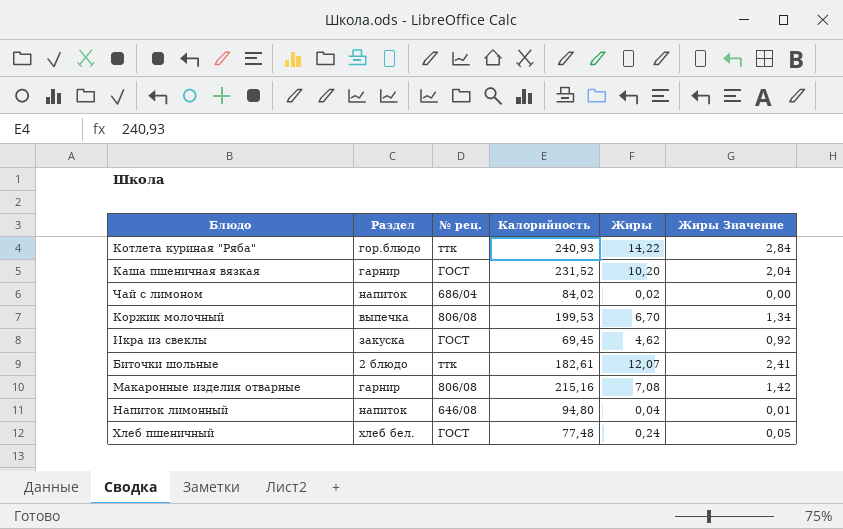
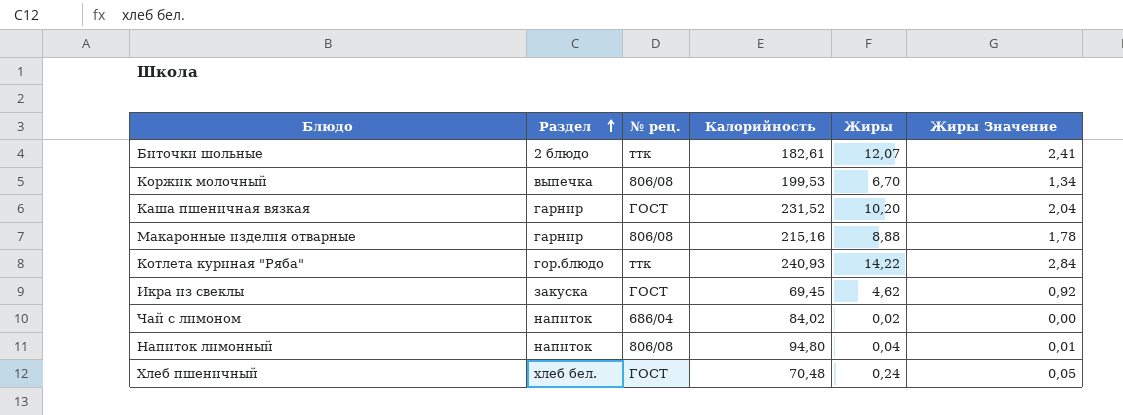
row order: none -> Раздел ascending
Макаронные изделия отварные | Жиры: 7,08 -> 8,88
Макаронные изделия отварные | Жиры Значение: 1,42 -> 1,78
Напиток лимонный | № рец.: 646/08 -> 806/08
Хлеб пшеничный | Калорийность: 77,48 -> 70,48

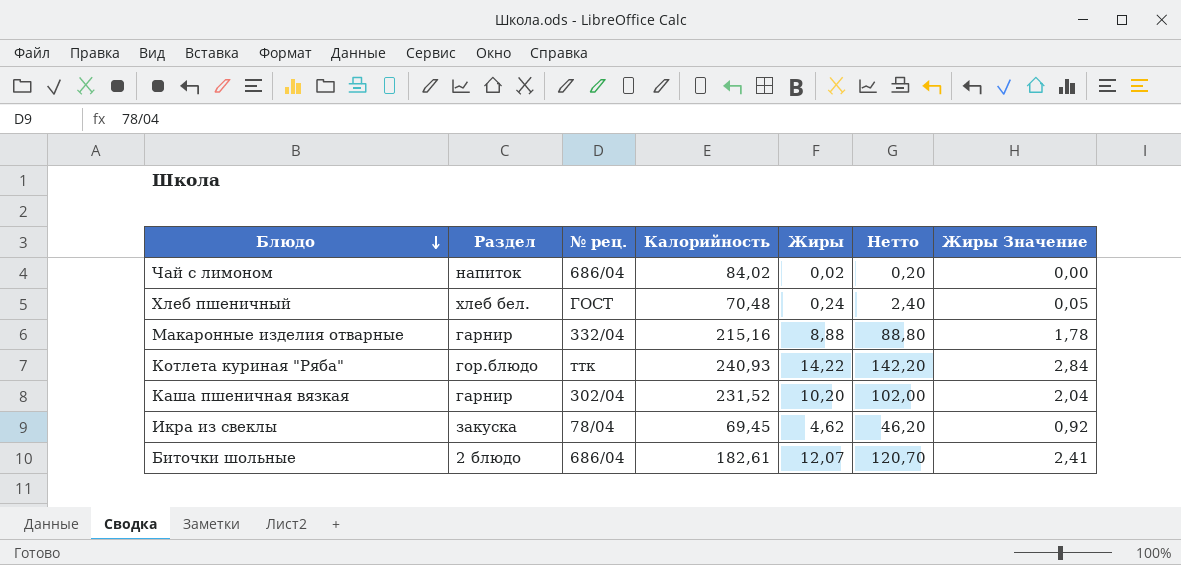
row order: Раздел ascending -> Блюдо descending
column Нетто | formula: none -> [Жиры] * 10
row Коржик молочный: выпечка | 806/08 | 199,53 | 6,70 | 1,34 -> none
row Напиток лимонный: напиток | 806/08 | 94,80 | 0,04 | 0,01 -> none
Макаронные изделия отварные | № рец.: 806/08 -> 332/04
Каша пшеничная вязкая | № рец.: ГОСТ -> 302/04
Икра из свеклы | № рец.: ГОСТ -> 78/04
Биточки шольные | № рец.: ттк -> 686/04

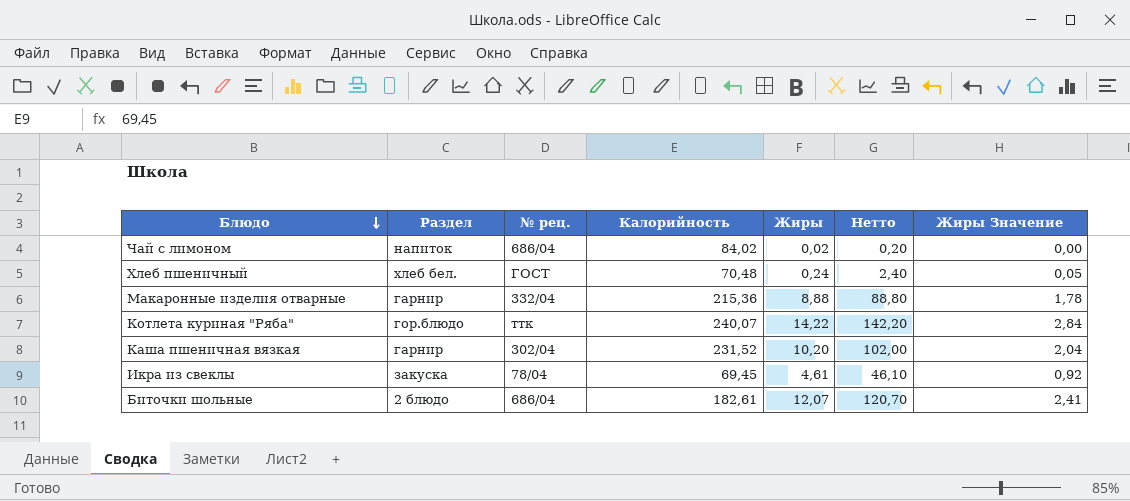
Макаронные изделия отварные | Калорийность: 215,16 -> 215,36
Котлета куриная "Ряба" | Калорийность: 240,93 -> 240,07
Икра из свеклы | Жиры: 4,62 -> 4,61
Икра из свеклы | Нетто: 46,20 -> 46,10

